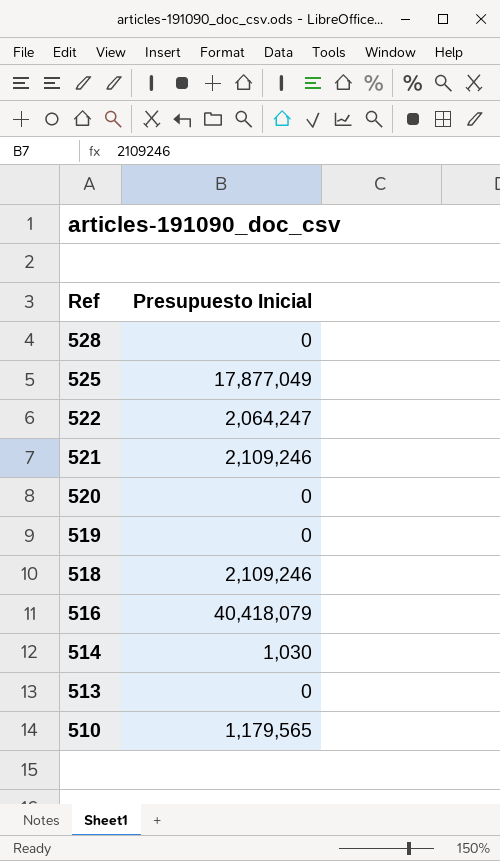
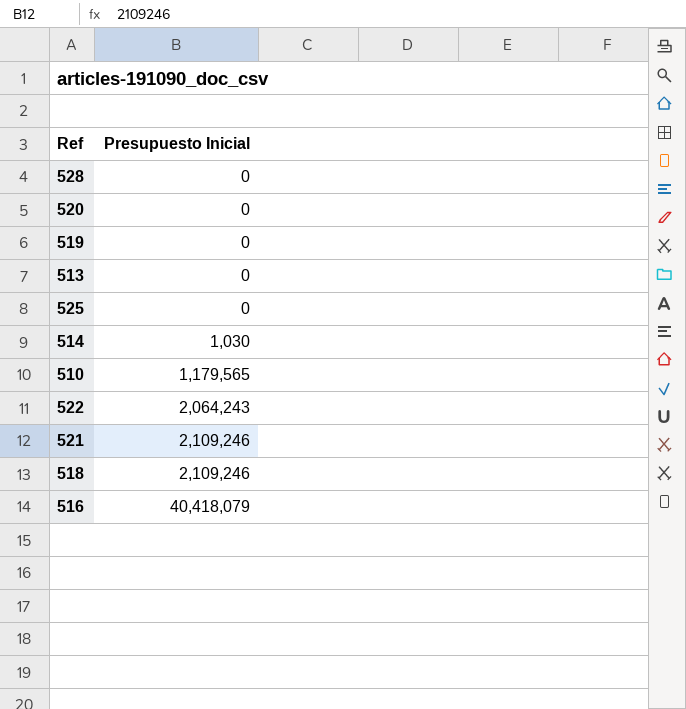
row order: Ref descending -> Presupuesto Inicial ascending
525 | Presupuesto Inicial: 17,877,049 -> 0
522 | Presupuesto Inicial: 2,064,247 -> 2,064,243

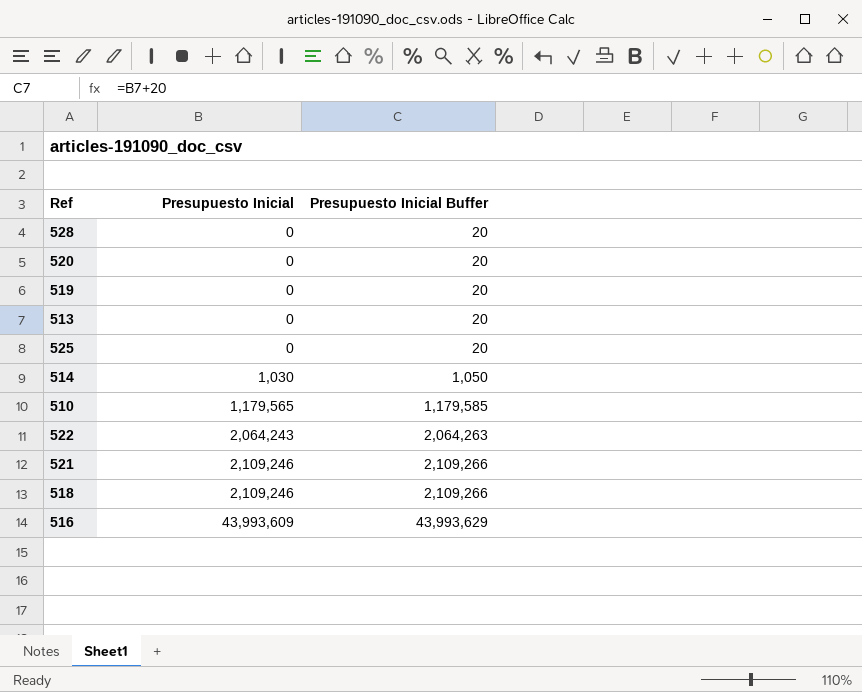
column Presupuesto Inicial Buffer | formula: none -> [Presupuesto Inicial] + 20
516 | Presupuesto Inicial: 40,418,079 -> 43,993,609

